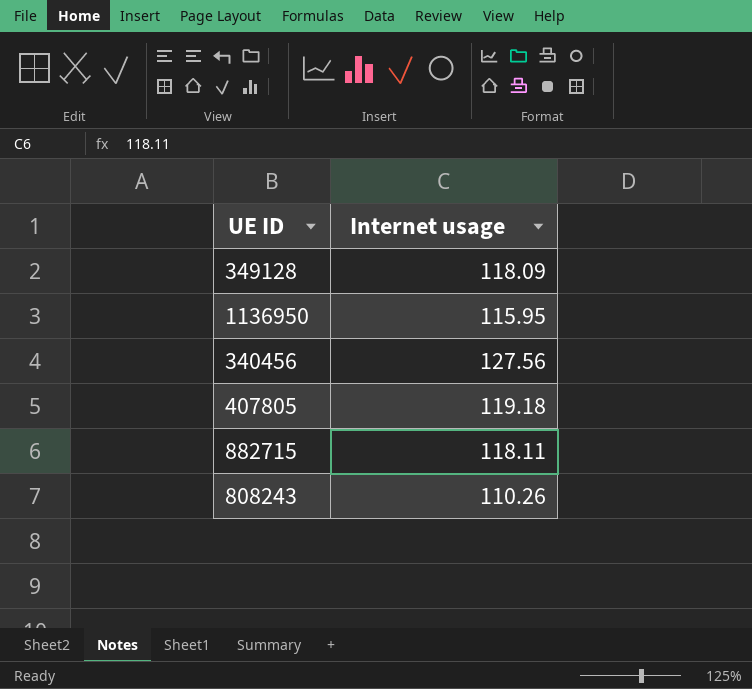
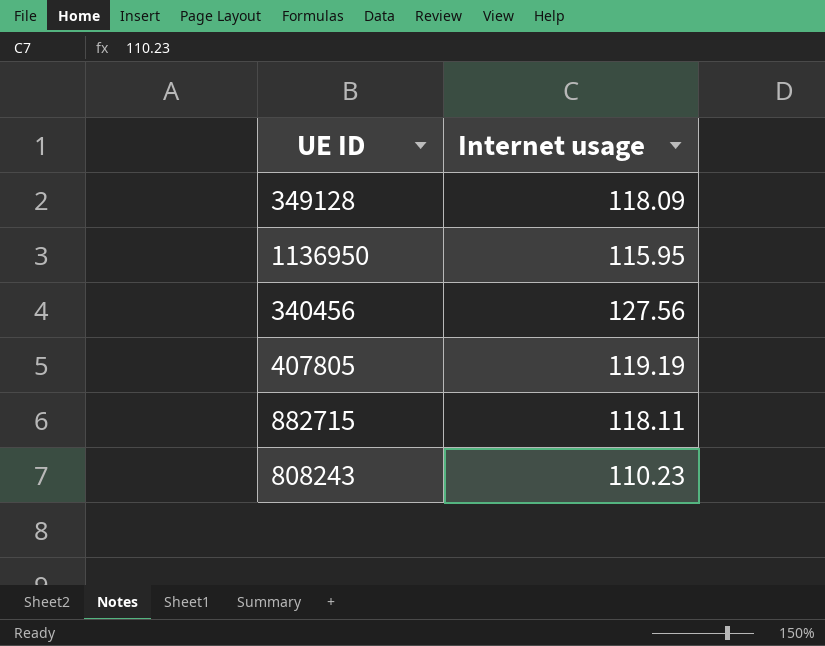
407805 | Internet usage: 119.18 -> 119.19
808243 | Internet usage: 110.26 -> 110.23

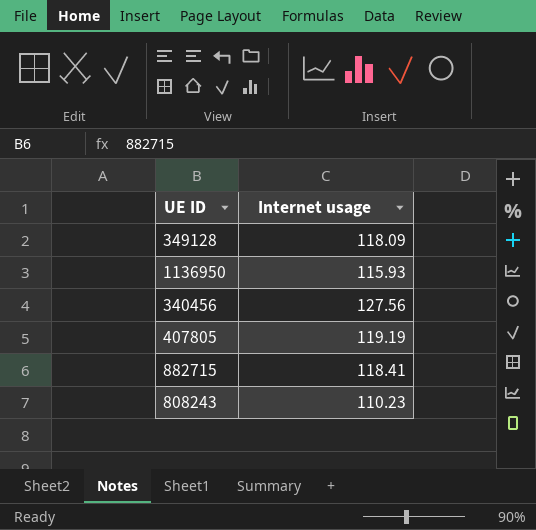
1136950 | Internet usage: 115.95 -> 115.93
882715 | Internet usage: 118.11 -> 118.41

